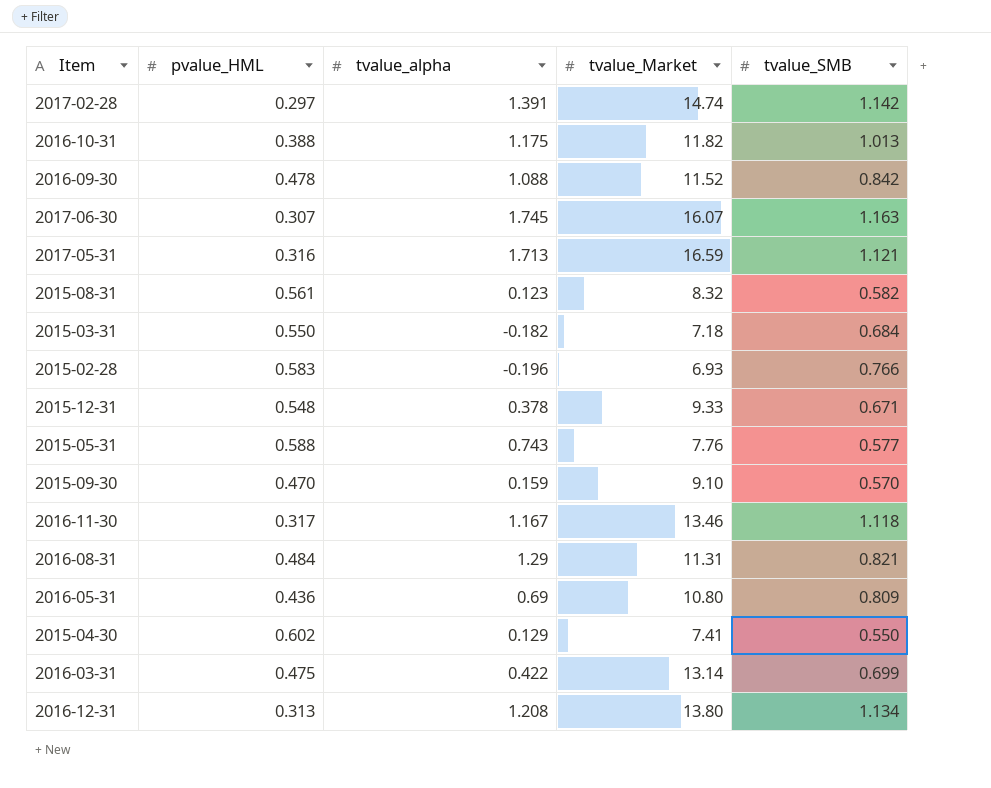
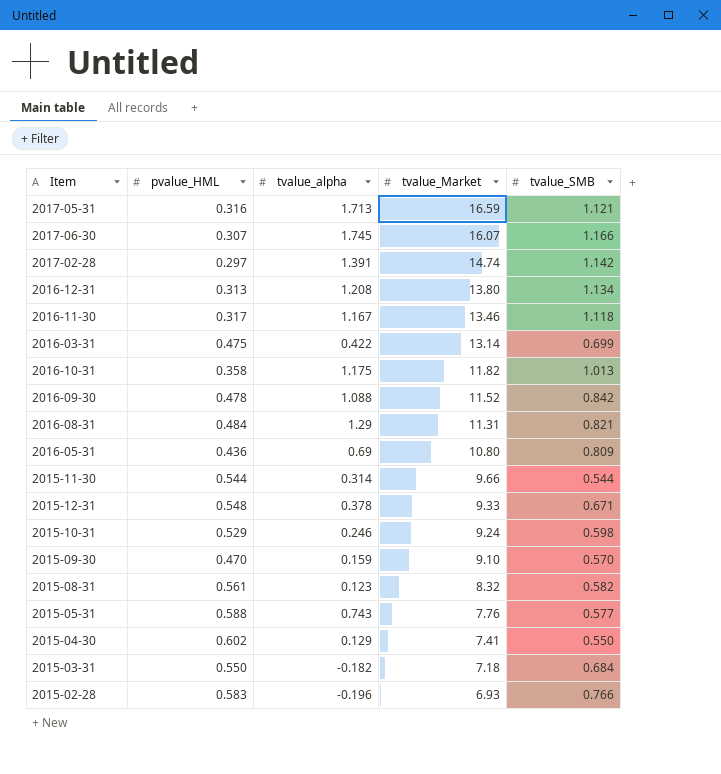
row order: none -> tvalue_Market descending
2017-06-30 | tvalue_SMB: 1.163 -> 1.166
2016-10-31 | pvalue_HML: 0.388 -> 0.358
row 2015-11-30: none -> 0.544 | 0.314 | 9.66 | 0.544
row 2015-10-31: none -> 0.529 | 0.246 | 9.24 | 0.598

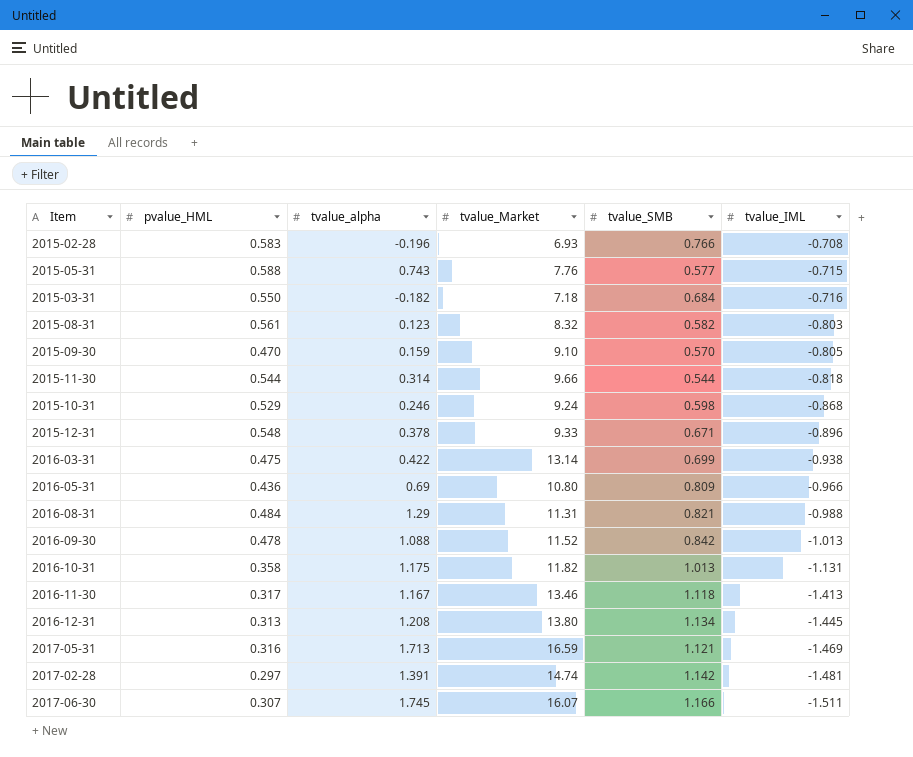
row order: tvalue_Market descending -> tvalue_IML descending
column tvalue_IML | position: none -> 6
row 2015-04-30: 0.602 | 0.129 | 7.41 | 0.550 -> none

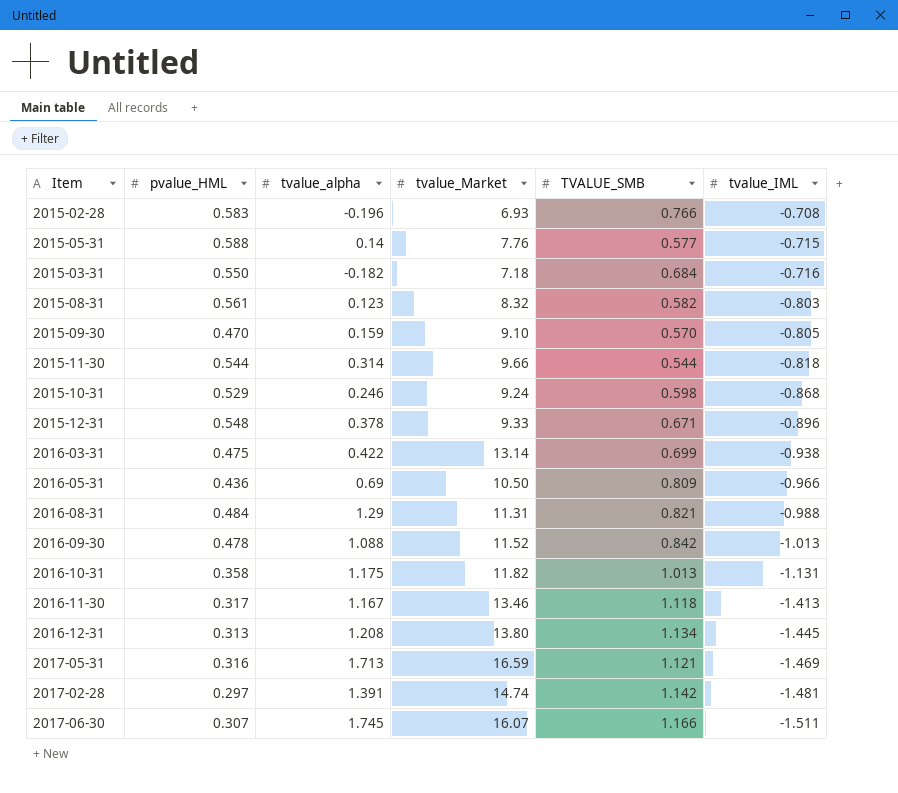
column name: tvalue_SMB -> TVALUE_SMB
2015-05-31 | tvalue_alpha: 0.743 -> 0.14
2016-05-31 | tvalue_Market: 10.80 -> 10.50

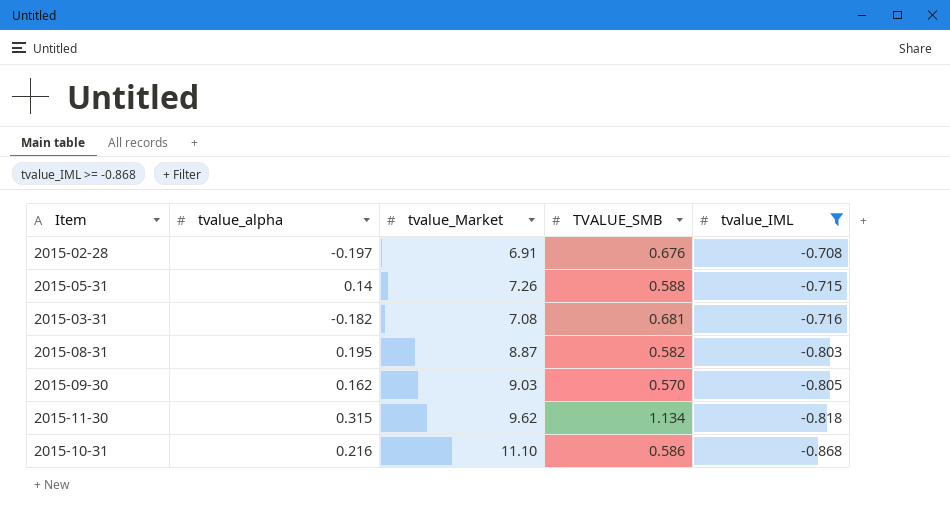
filter: none -> tvalue_IML >= -0.868
column pvalue_HML | position: 2 -> none
2015-02-28 | tvalue_alpha: -0.196 -> -0.197
2015-02-28 | tvalue_Market: 6.93 -> 6.91
2015-02-28 | TVALUE_SMB: 0.766 -> 0.676
2015-05-31 | tvalue_Market: 7.76 -> 7.26
2015-05-31 | TVALUE_SMB: 0.577 -> 0.588
2015-03-31 | tvalue_Market: 7.18 -> 7.08
2015-03-31 | TVALUE_SMB: 0.684 -> 0.681
2015-08-31 | tvalue_alpha: 0.123 -> 0.195
2015-08-31 | tvalue_Market: 8.32 -> 8.87
2015-09-30 | tvalue_alpha: 0.159 -> 0.162
2015-09-30 | tvalue_Market: 9.10 -> 9.03
2015-11-30 | tvalue_alpha: 0.314 -> 0.315
2015-11-30 | tvalue_Market: 9.66 -> 9.62
2015-11-30 | TVALUE_SMB: 0.544 -> 1.134
2015-10-31 | tvalue_alpha: 0.246 -> 0.216
2015-10-31 | tvalue_Market: 9.24 -> 11.10
2015-10-31 | TVALUE_SMB: 0.598 -> 0.586

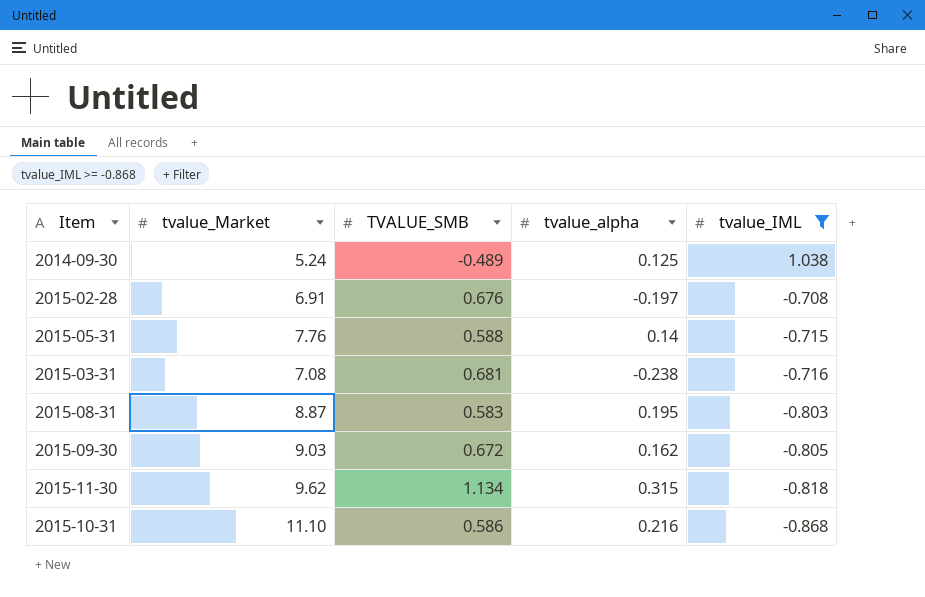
column tvalue_alpha | position: 2 -> 4
row 2014-09-30: none -> 5.24 | -0.489 | 0.125 | 1.038
2015-05-31 | tvalue_Market: 7.26 -> 7.76
2015-03-31 | tvalue_alpha: -0.182 -> -0.238
2015-08-31 | TVALUE_SMB: 0.582 -> 0.583
2015-09-30 | TVALUE_SMB: 0.570 -> 0.672

